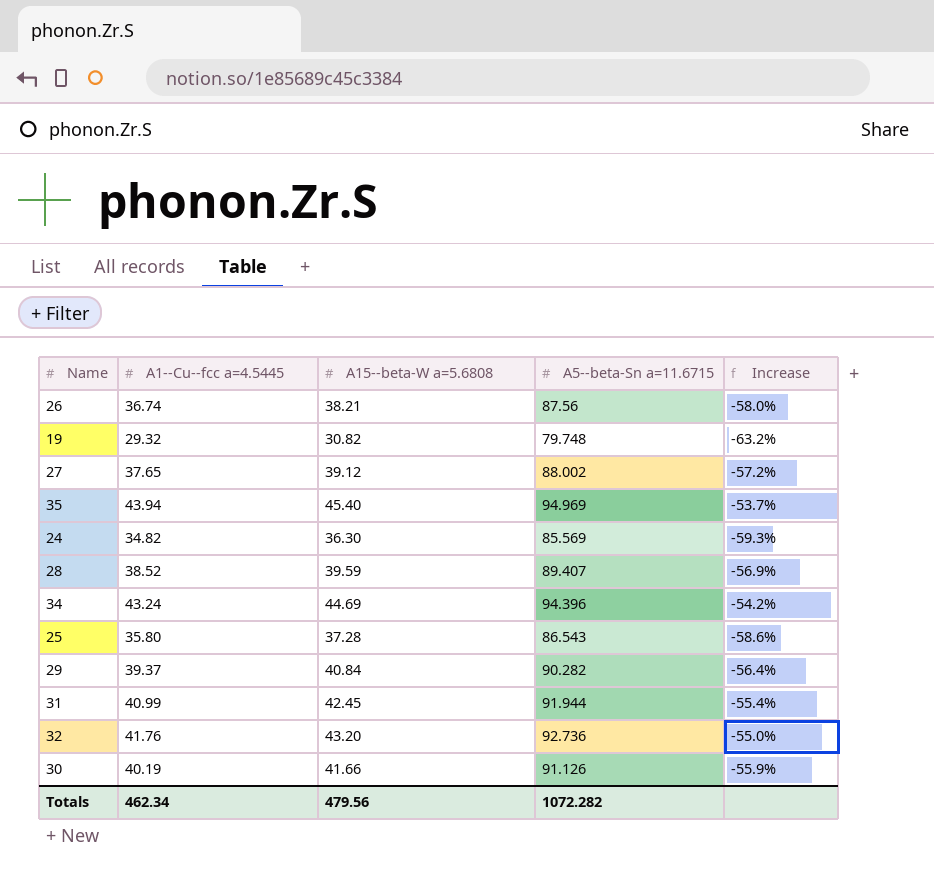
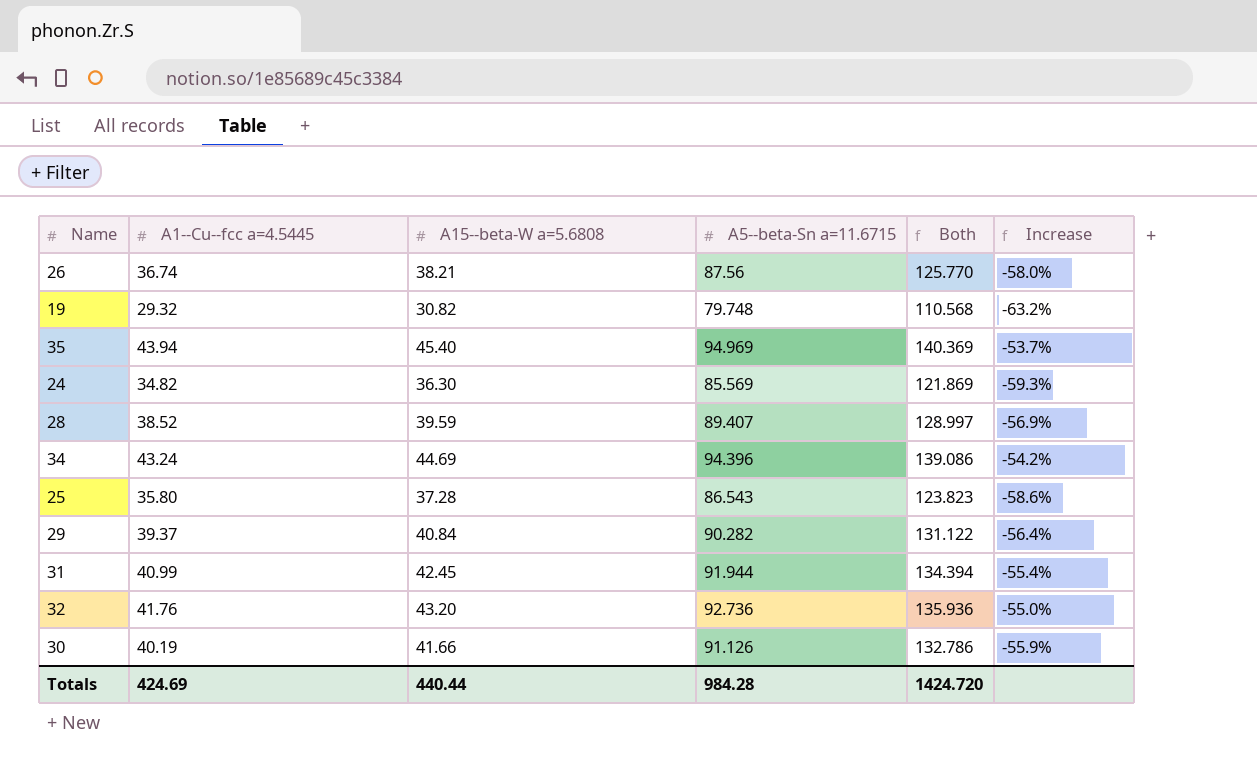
column Both | formula: none -> [A15--beta-W a=5.6808] + [A5--beta-Sn a=11.6715]
row 27: 37.65 | 39.12 | 88.002 | -57.2% -> none
Totals | A1--Cu--fcc a=4.5445: 462.34 -> 424.69
Totals | A15--beta-W a=5.6808: 479.56 -> 440.44
Totals | A5--beta-Sn a=11.6715: 1072.282 -> 984.28

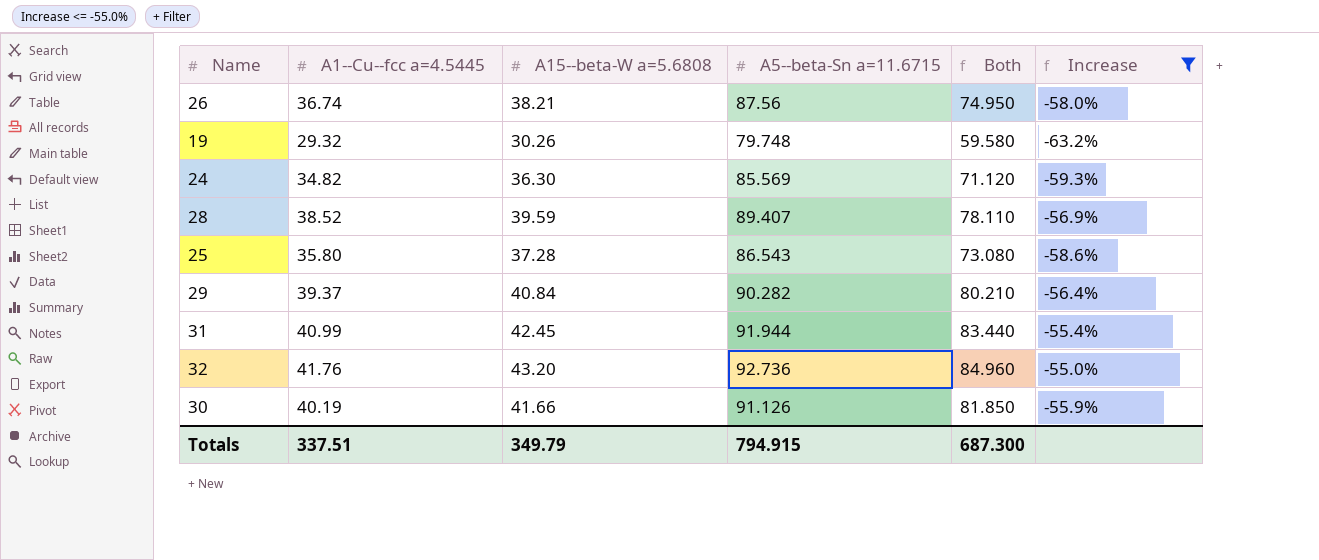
filter: none -> Increase <= -55.0%
column Both | formula: [A15--beta-W a=5.6808] + [A5--beta-Sn a=11.6715] -> [A1--Cu--fcc a=4.5445] + [A15--beta-W a=5.6808]
19 | A15--beta-W a=5.6808: 30.82 -> 30.26
Totals | A1--Cu--fcc a=4.5445: 424.69 -> 337.51
Totals | A15--beta-W a=5.6808: 440.44 -> 349.79
Totals | A5--beta-Sn a=11.6715: 984.28 -> 794.915
Totals | Both: 1424.720 -> 687.300

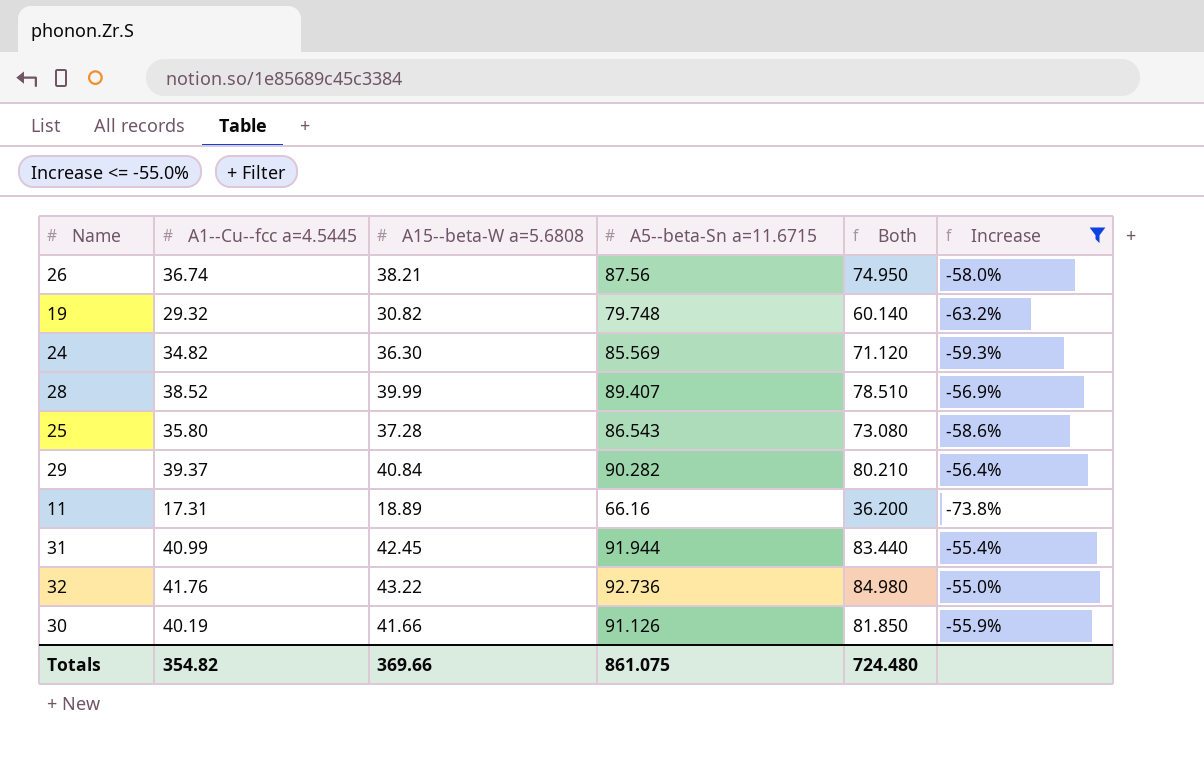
19 | A15--beta-W a=5.6808: 30.26 -> 30.82
19 | Both: 59.580 -> 60.140
28 | A15--beta-W a=5.6808: 39.59 -> 39.99
28 | Both: 78.110 -> 78.510
row 11: none -> 17.31 | 18.89 | 66.16 | 36.200 | -73.8%
32 | A15--beta-W a=5.6808: 43.20 -> 43.22
32 | Both: 84.960 -> 84.980
Totals | A1--Cu--fcc a=4.5445: 337.51 -> 354.82
Totals | A15--beta-W a=5.6808: 349.79 -> 369.66
Totals | A5--beta-Sn a=11.6715: 794.915 -> 861.075
Totals | Both: 687.300 -> 724.480

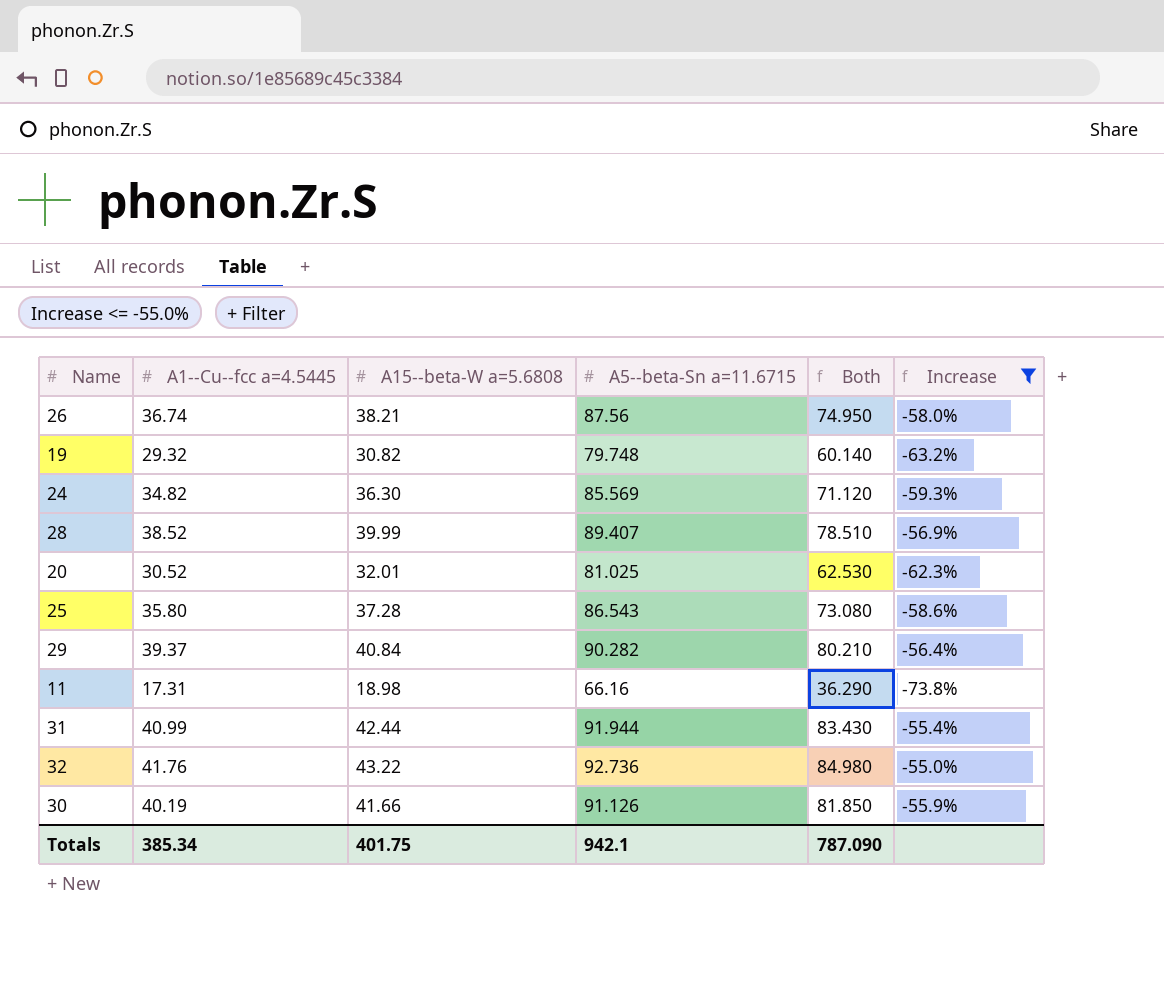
row 20: none -> 30.52 | 32.01 | 81.025 | 62.530 | -62.3%
11 | A15--beta-W a=5.6808: 18.89 -> 18.98
11 | Both: 36.200 -> 36.290
31 | A15--beta-W a=5.6808: 42.45 -> 42.44
31 | Both: 83.440 -> 83.430
Totals | A1--Cu--fcc a=4.5445: 354.82 -> 385.34
Totals | A15--beta-W a=5.6808: 369.66 -> 401.75
Totals | A5--beta-Sn a=11.6715: 861.075 -> 942.1
Totals | Both: 724.480 -> 787.090

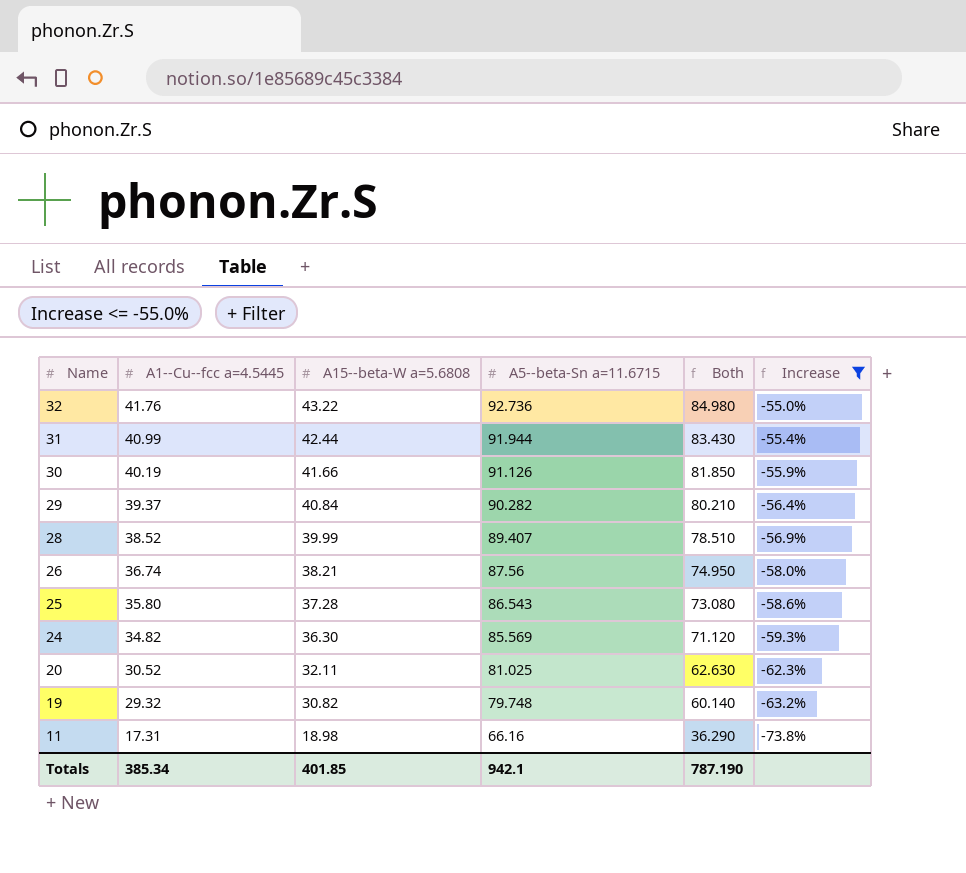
row order: none -> Name descending
20 | A15--beta-W a=5.6808: 32.01 -> 32.11
20 | Both: 62.530 -> 62.630
Totals | A15--beta-W a=5.6808: 401.75 -> 401.85
Totals | Both: 787.090 -> 787.190

